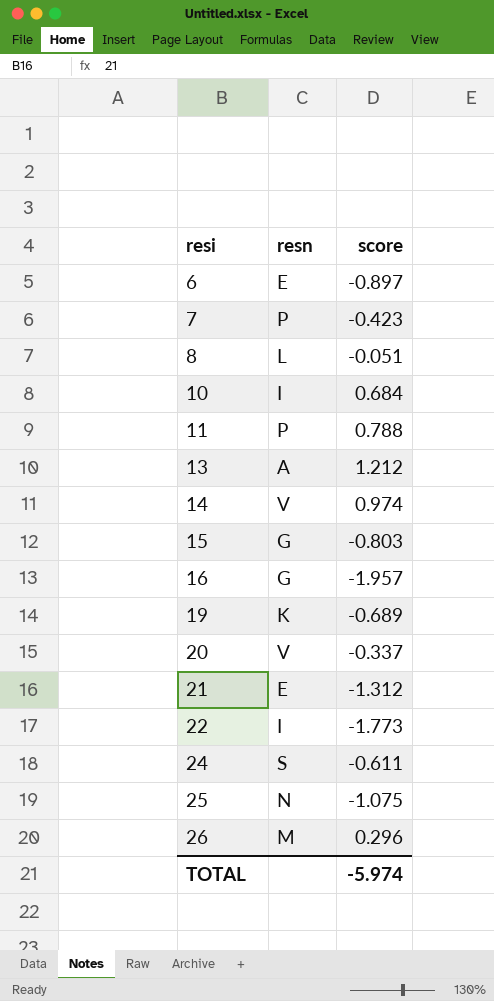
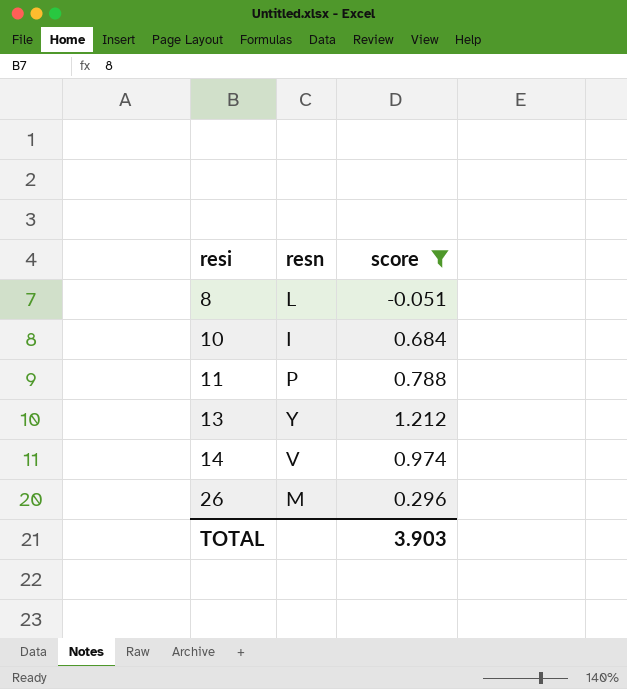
filter: none -> score >= -0.051
13 | resn: A -> Y
TOTAL | score: -5.974 -> 3.903

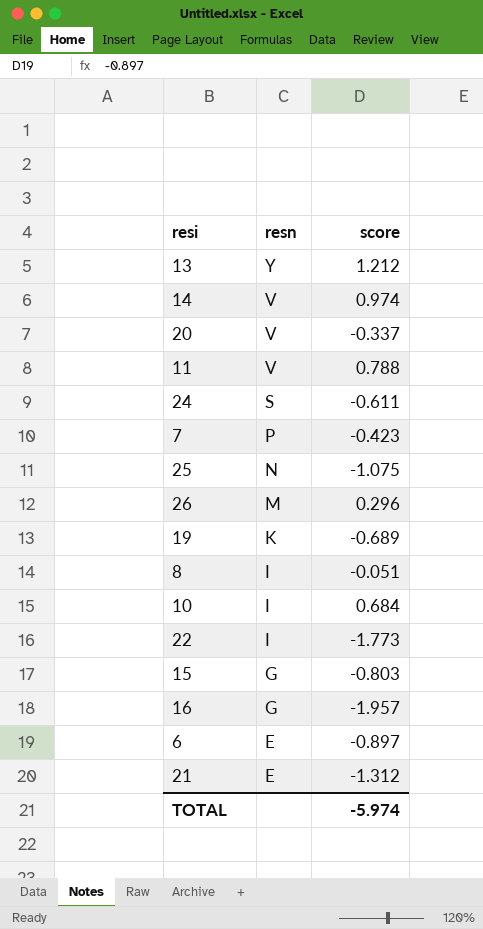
filter: score >= -0.051 -> none
row order: resi ascending -> resn descending
11 | resn: P -> V
8 | resn: L -> I
TOTAL | score: 3.903 -> -5.974

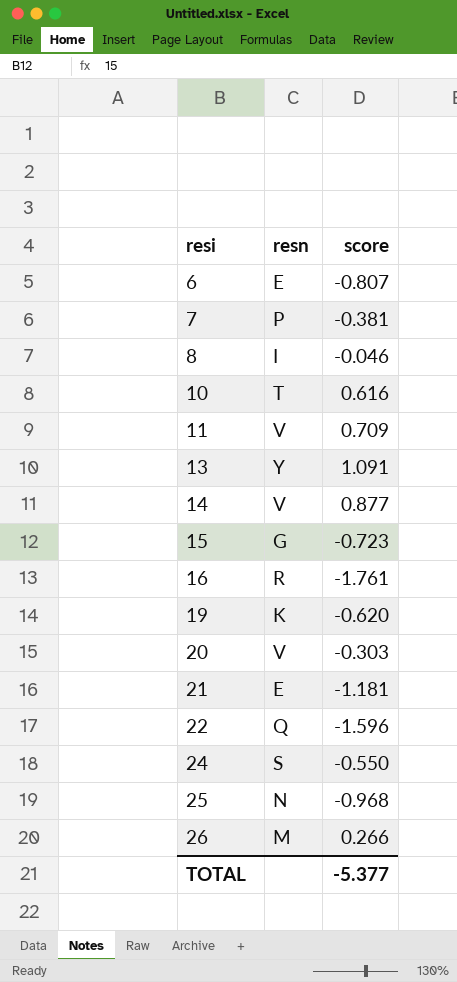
row order: resn descending -> resi ascending
6 | score: -0.897 -> -0.807
7 | score: -0.423 -> -0.381
8 | score: -0.051 -> -0.046
10 | resn: I -> T
10 | score: 0.684 -> 0.616
11 | score: 0.788 -> 0.709
13 | score: 1.212 -> 1.091
14 | score: 0.974 -> 0.877
15 | score: -0.803 -> -0.723
16 | resn: G -> R
16 | score: -1.957 -> -1.761
19 | score: -0.689 -> -0.620
20 | score: -0.337 -> -0.303
21 | score: -1.312 -> -1.181
22 | resn: I -> Q
22 | score: -1.773 -> -1.596
24 | score: -0.611 -> -0.550
25 | score: -1.075 -> -0.968
26 | score: 0.296 -> 0.266
TOTAL | score: -5.974 -> -5.377

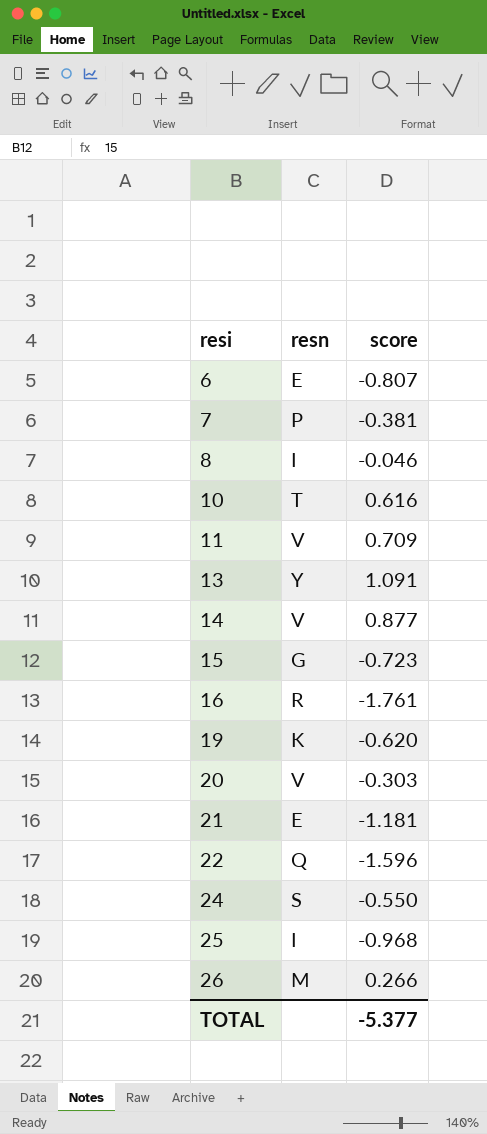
25 | resn: N -> I

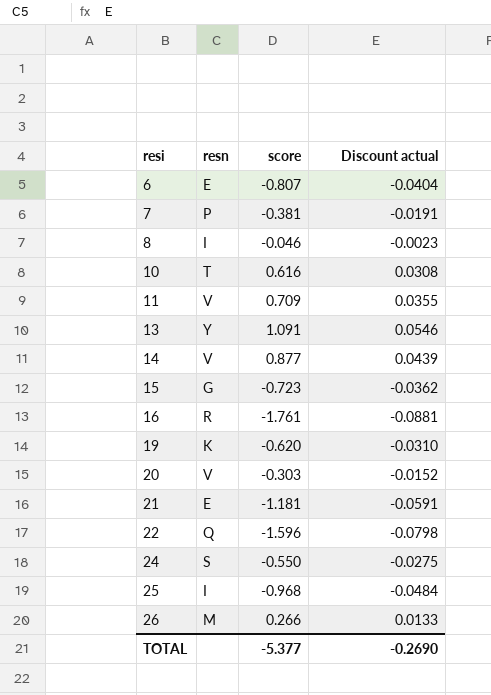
column Discount actual | formula: none -> [score] * 0.05

